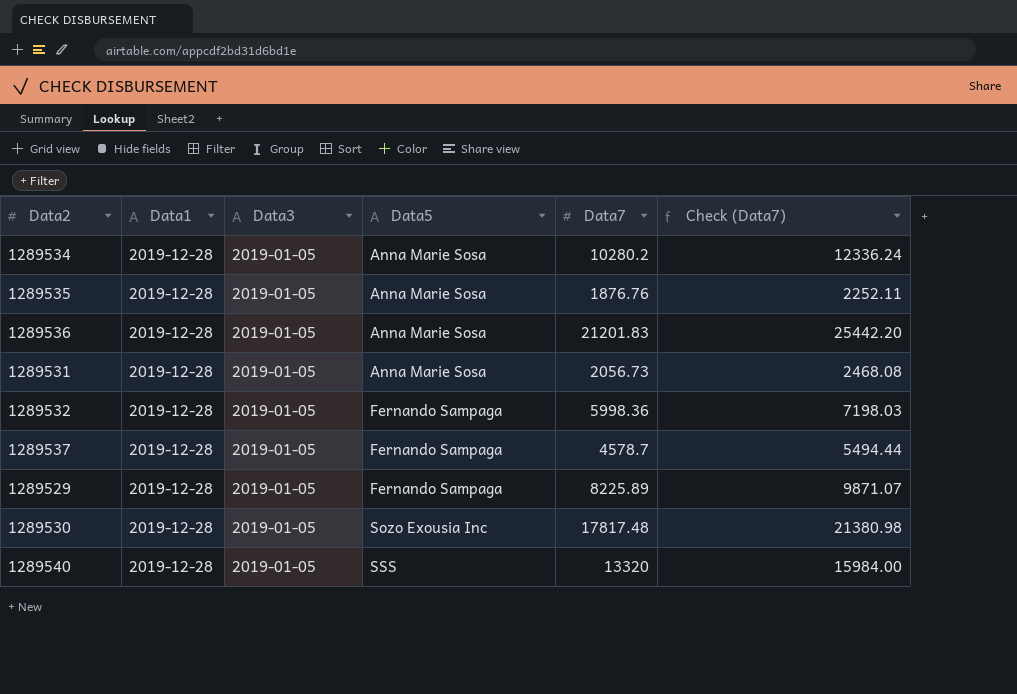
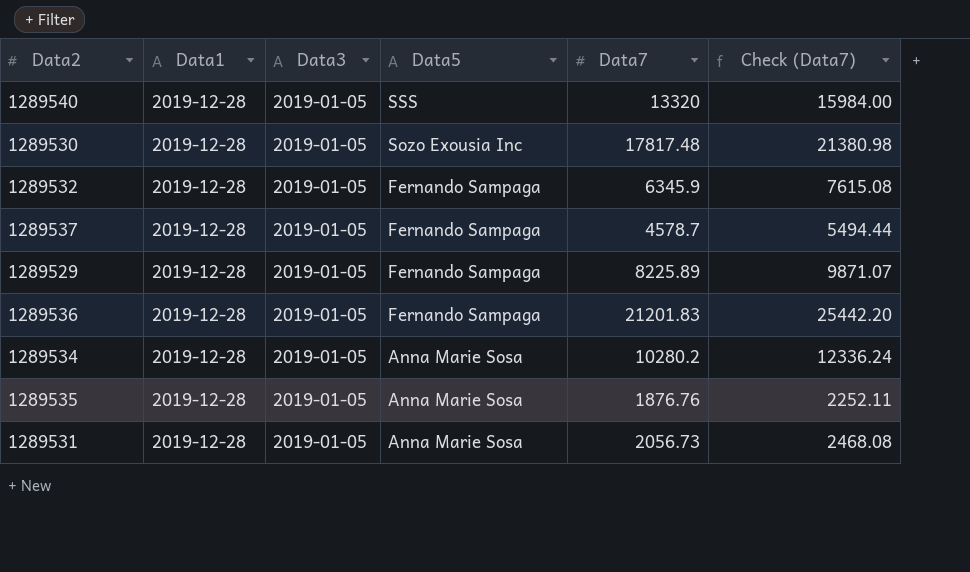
row order: Data5 ascending -> Data5 descending
1289532 | Data7: 5998.36 -> 6345.9
1289532 | Check (Data7): 7198.03 -> 7615.08
1289536 | Data5: Anna Marie Sosa -> Fernando Sampaga

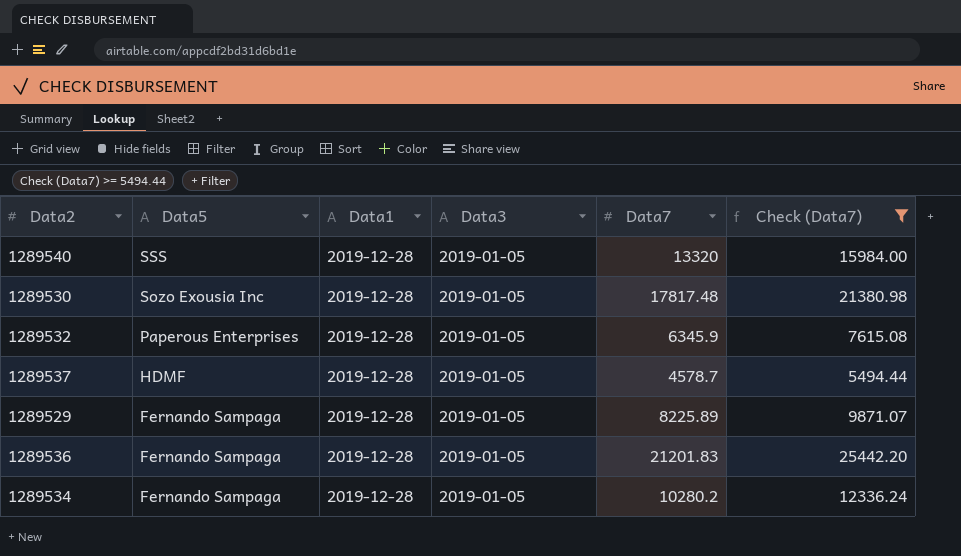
filter: none -> Check (Data7) >= 5494.44
column Data5 | position: 4 -> 2
1289532 | Data5: Fernando Sampaga -> Paperous Enterprises
1289537 | Data5: Fernando Sampaga -> HDMF
1289534 | Data5: Anna Marie Sosa -> Fernando Sampaga

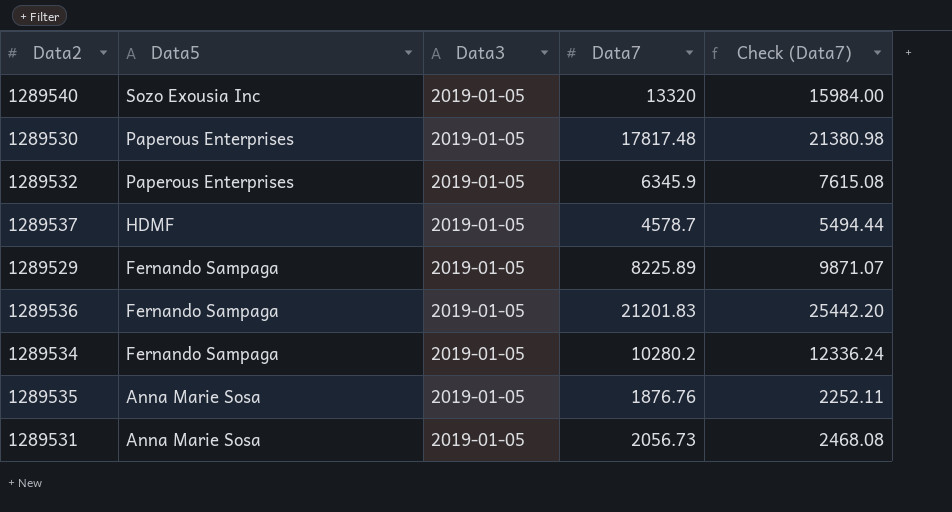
filter: Check (Data7) >= 5494.44 -> none
column Data1 | position: 3 -> none
1289540 | Data5: SSS -> Sozo Exousia Inc
1289530 | Data5: Sozo Exousia Inc -> Paperous Enterprises

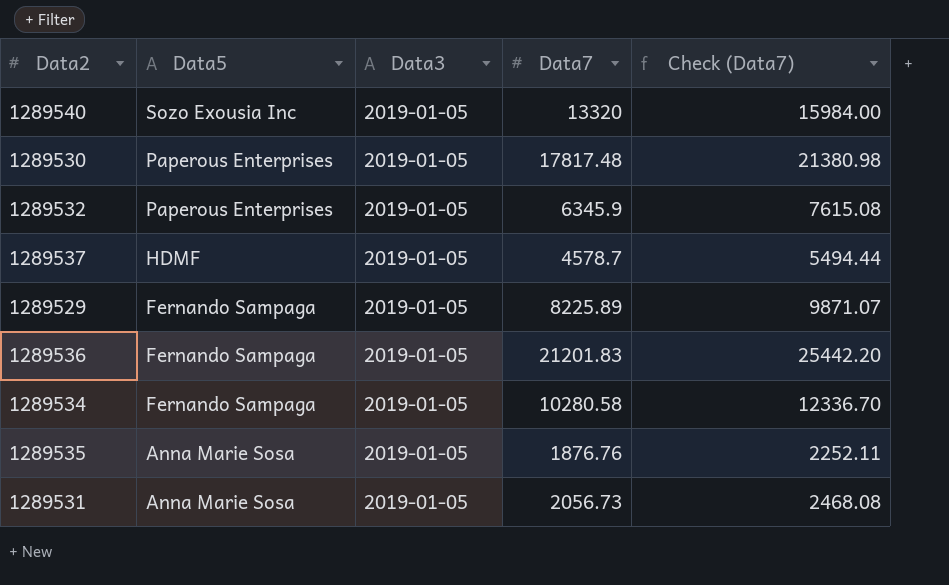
1289534 | Data7: 10280.2 -> 10280.58
1289534 | Check (Data7): 12336.24 -> 12336.70

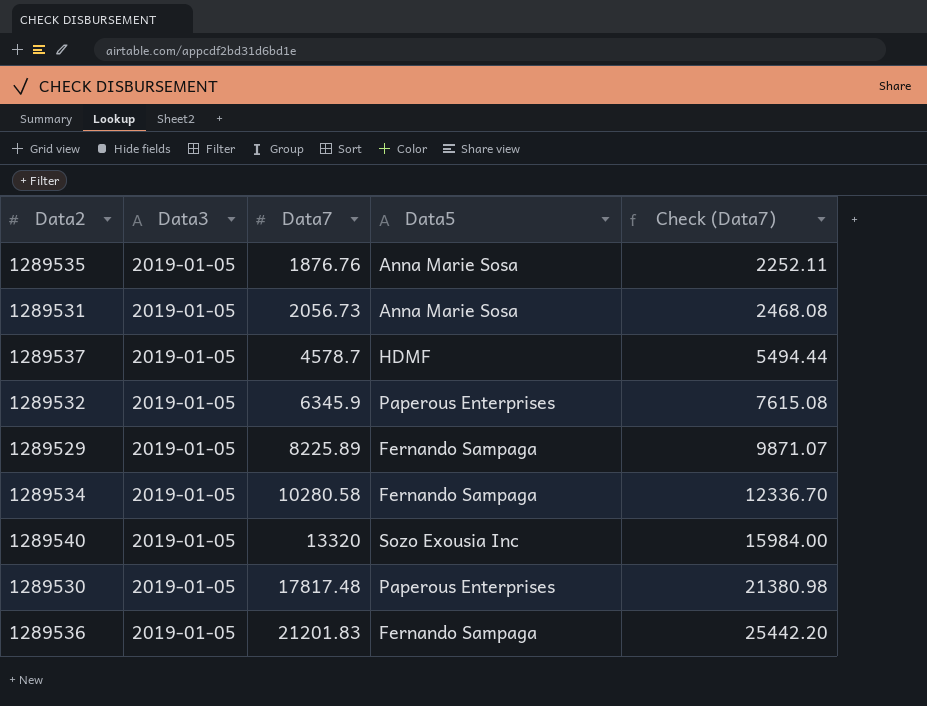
row order: Data5 descending -> Data7 ascending
column Data5 | position: 2 -> 4

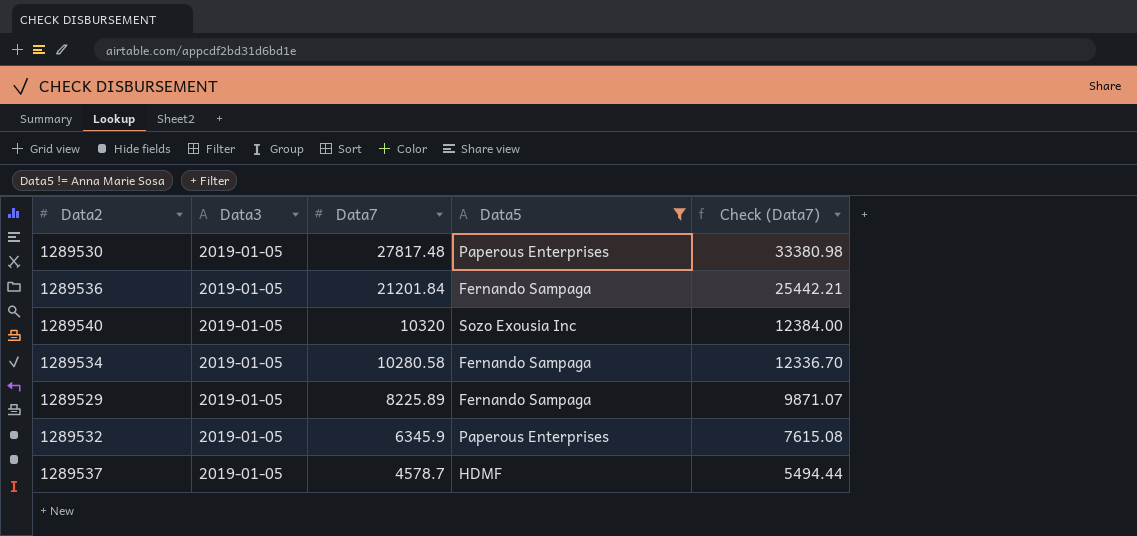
filter: none -> Data5 != Anna Marie Sosa
row order: Data7 ascending -> Data7 descending
1289530 | Data7: 17817.48 -> 27817.48
1289530 | Check (Data7): 21380.98 -> 33380.98
1289536 | Data7: 21201.83 -> 21201.84
1289536 | Check (Data7): 25442.20 -> 25442.21
1289540 | Data7: 13320 -> 10320
1289540 | Check (Data7): 15984.00 -> 12384.00

